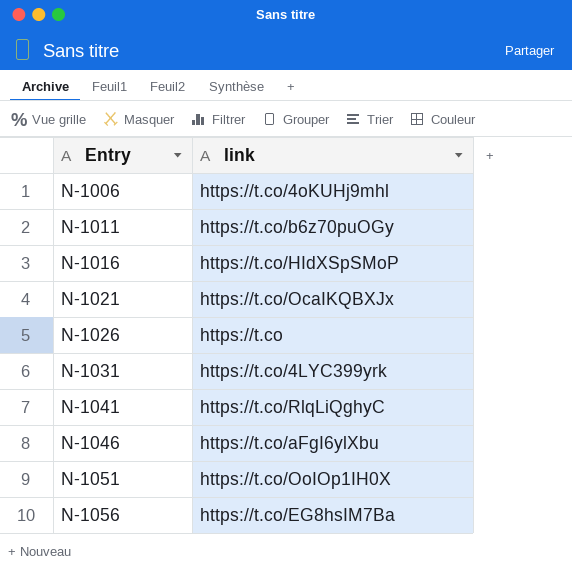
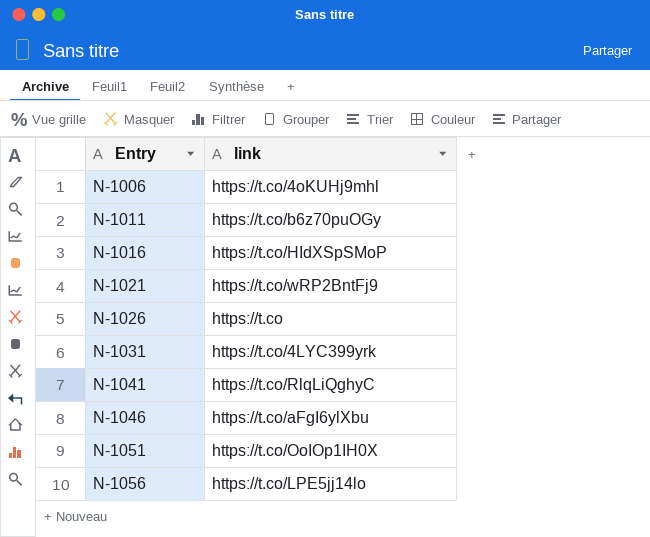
N-1021 | link: https://t.co/OcaIKQBXJx -> https://t.co/wRP2BntFj9
N-1056 | link: https://t.co/EG8hsIM7Ba -> https://t.co/LPE5jj14lo

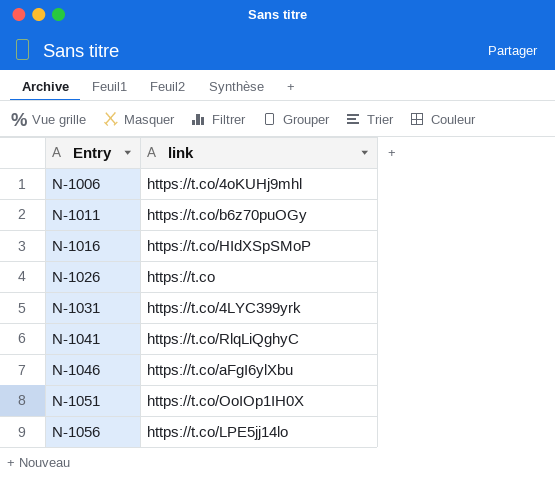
row N-1021: https://t.co/wRP2BntFj9 -> none

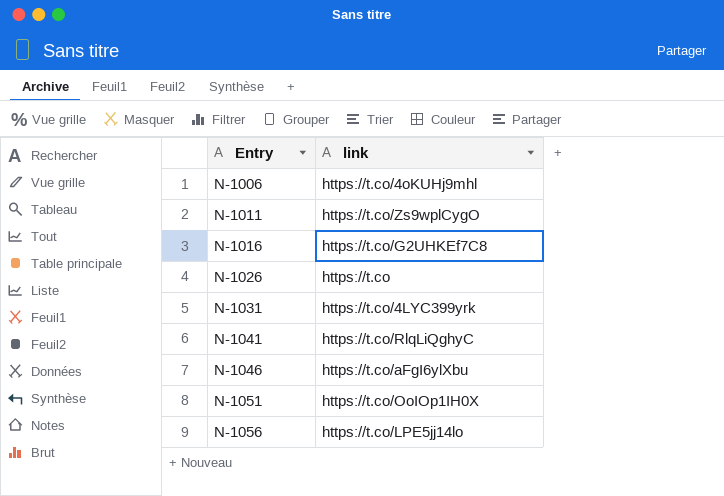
N-1011 | link: https://t.co/b6z70puOGy -> https://t.co/Zs9wplCygO
N-1016 | link: https://t.co/HIdXSpSMoP -> https://t.co/G2UHKEf7C8

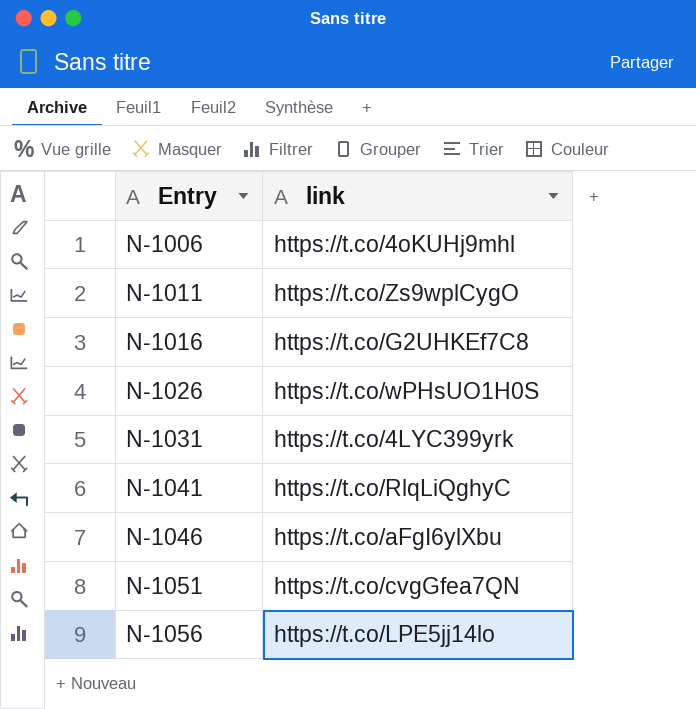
N-1026 | link: https://t.co -> https://t.co/wPHsUO1H0S
N-1051 | link: https://t.co/OoIOp1IH0X -> https://t.co/cvgGfea7QN

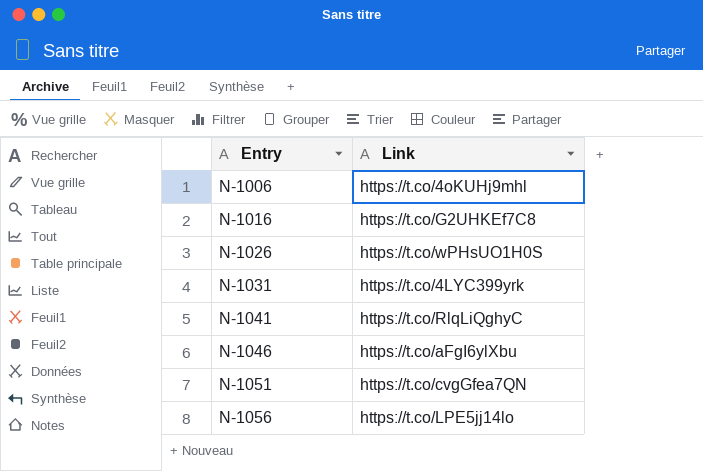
column name: link -> Link
row N-1011: https://t.co/Zs9wplCygO -> none

